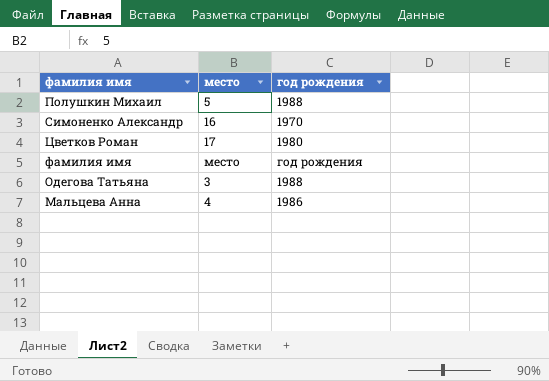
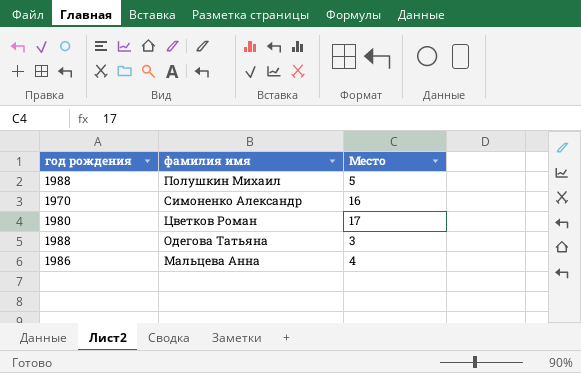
column год рождения | position: 3 -> 1
column name: место -> Место
row фамилия имя: место | год рождения -> none

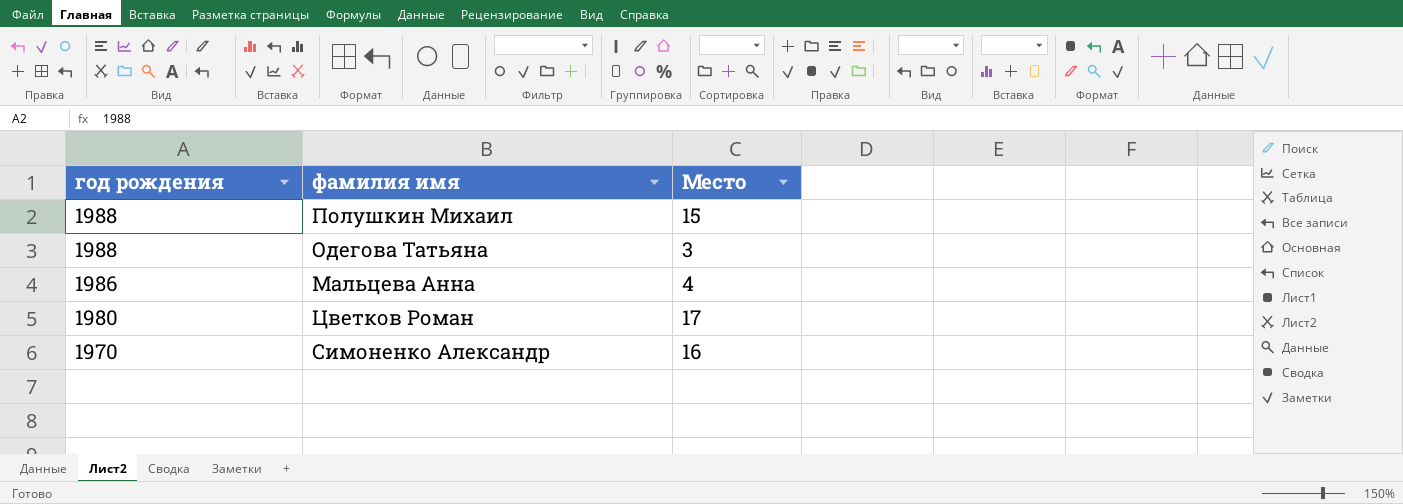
row order: none -> год рождения descending
Полушкин Михаил | Место: 5 -> 15

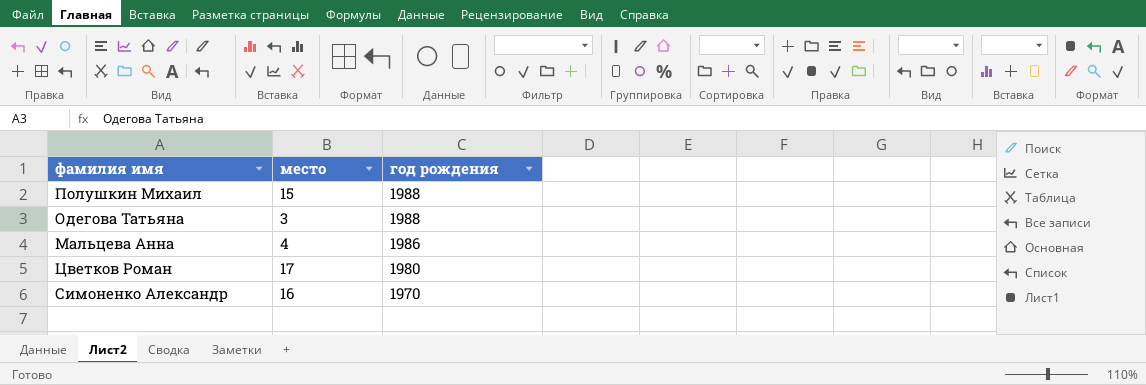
column name: Место -> место
column год рождения | position: 1 -> 3

